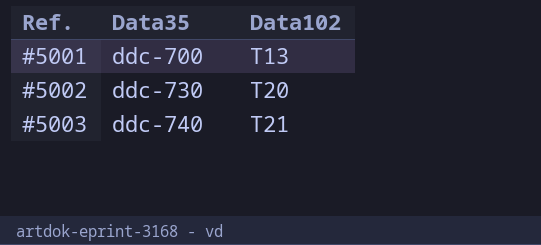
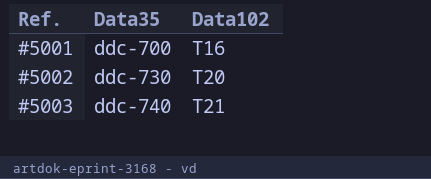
#5001 | Data102: T13 -> T16

